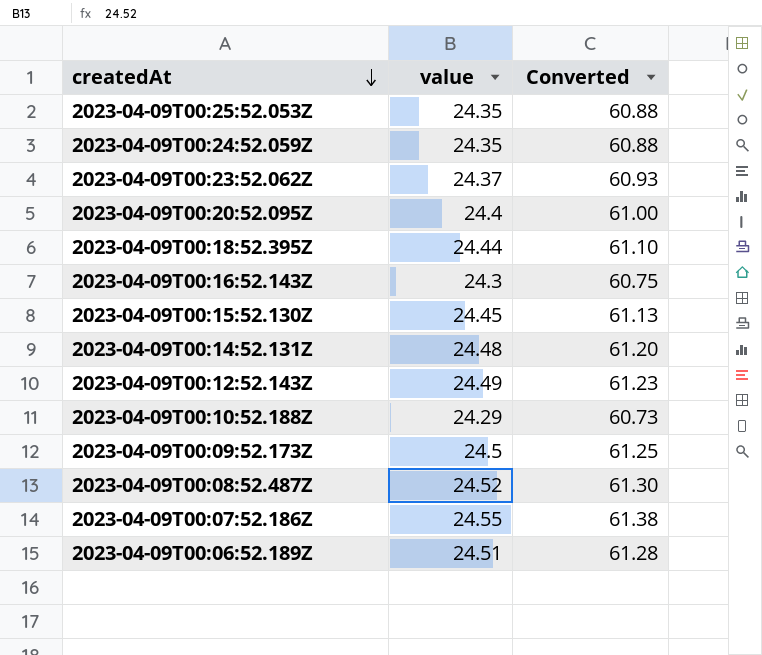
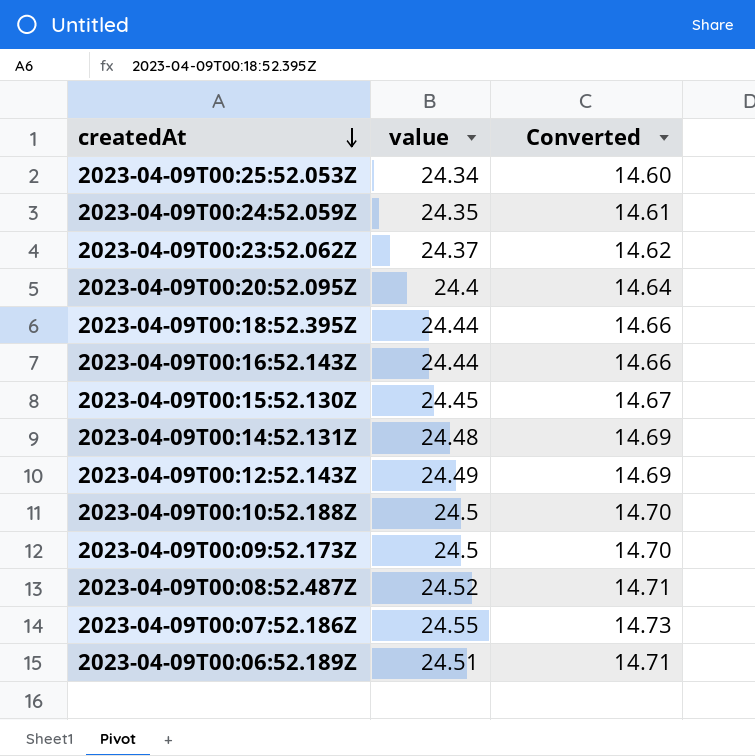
column Converted | formula: [value] * 2.5 -> [value] * 0.6
2023-04-09T00:25:52.053Z | value: 24.35 -> 24.34
2023-04-09T00:16:52.143Z | value: 24.3 -> 24.44
2023-04-09T00:10:52.188Z | value: 24.29 -> 24.5

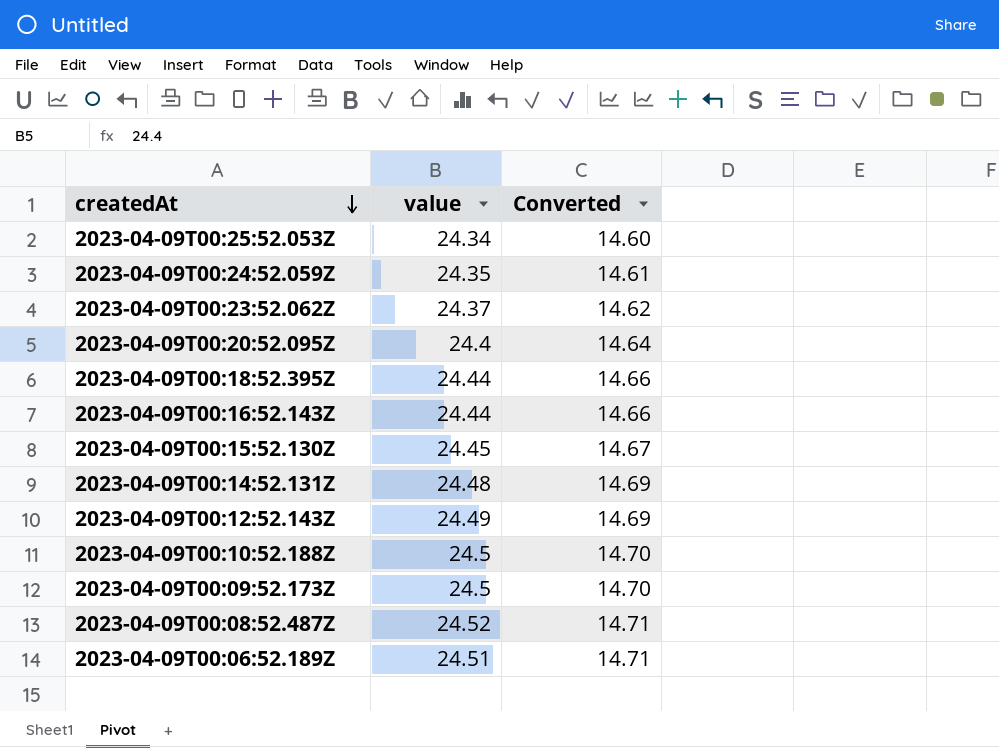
row 2023-04-09T00:07:52.186Z: 24.55 | 14.73 -> none

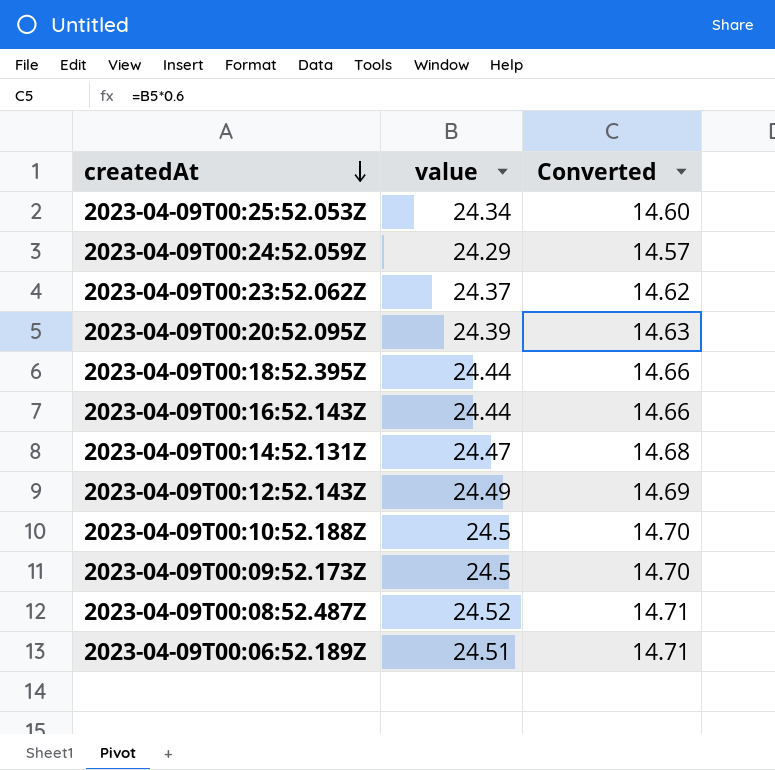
row 2023-04-09T00:15:52.130Z: 24.45 | 14.67 -> none
2023-04-09T00:24:52.059Z | value: 24.35 -> 24.29
2023-04-09T00:24:52.059Z | Converted: 14.61 -> 14.57
2023-04-09T00:20:52.095Z | value: 24.4 -> 24.39
2023-04-09T00:20:52.095Z | Converted: 14.64 -> 14.63
2023-04-09T00:14:52.131Z | value: 24.48 -> 24.47
2023-04-09T00:14:52.131Z | Converted: 14.69 -> 14.68

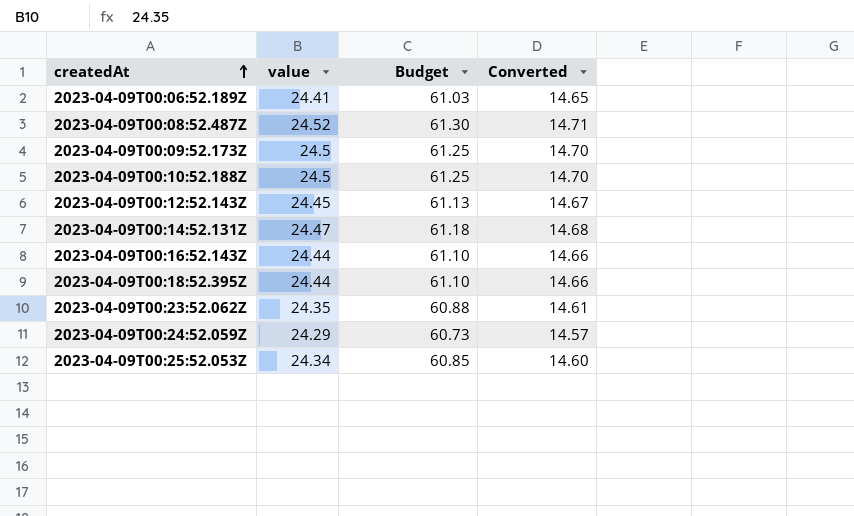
row order: createdAt descending -> createdAt ascending
column Budget | formula: none -> [value] * 2.5
row 2023-04-09T00:20:52.095Z: 24.39 | 14.63 -> none
2023-04-09T00:06:52.189Z | value: 24.51 -> 24.41
2023-04-09T00:06:52.189Z | Converted: 14.71 -> 14.65
2023-04-09T00:12:52.143Z | value: 24.49 -> 24.45
2023-04-09T00:12:52.143Z | Converted: 14.69 -> 14.67
2023-04-09T00:23:52.062Z | value: 24.37 -> 24.35
2023-04-09T00:23:52.062Z | Converted: 14.62 -> 14.61

